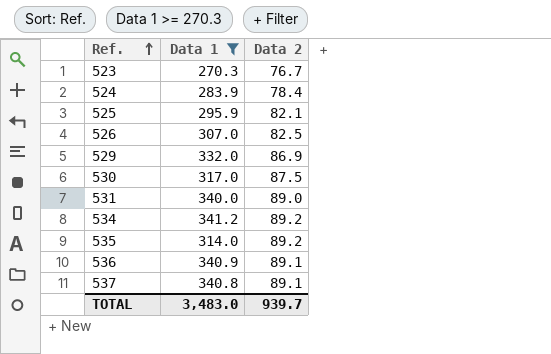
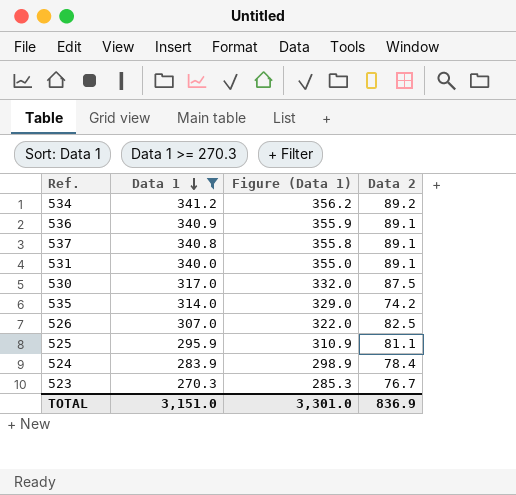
row order: Ref. ascending -> Data 1 descending
column Figure (Data 1) | formula: none -> [Data 1] + 15
row 529: 332.0 | 86.9 -> none
531 | Data 2: 89.0 -> 89.1
535 | Data 2: 89.2 -> 74.2
525 | Data 2: 82.1 -> 81.1
TOTAL | Data 1: 3,483.0 -> 3,151.0
TOTAL | Data 2: 939.7 -> 836.9

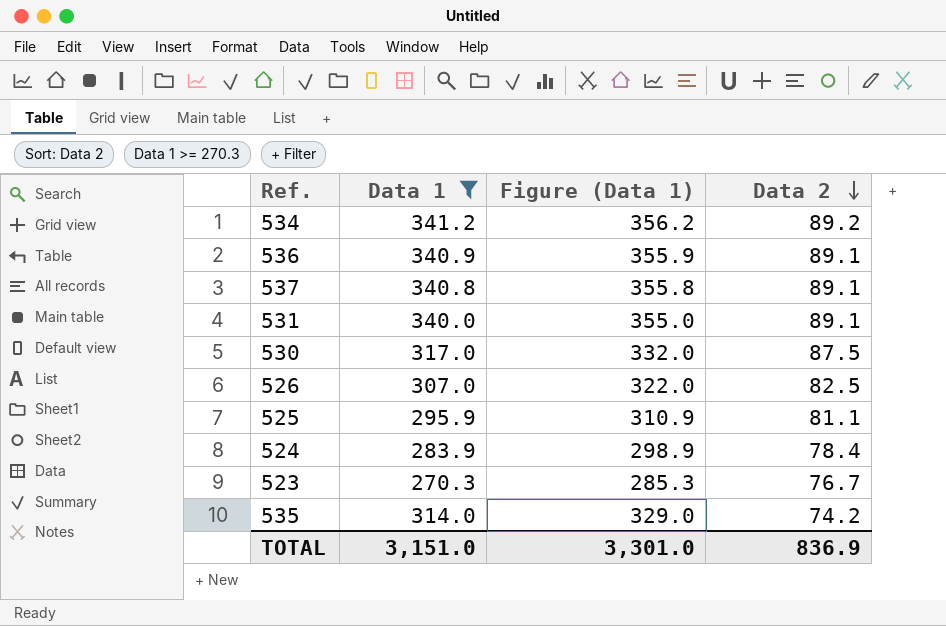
row order: Data 1 descending -> Data 2 descending

